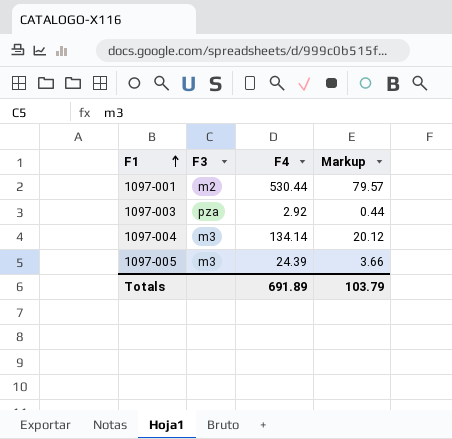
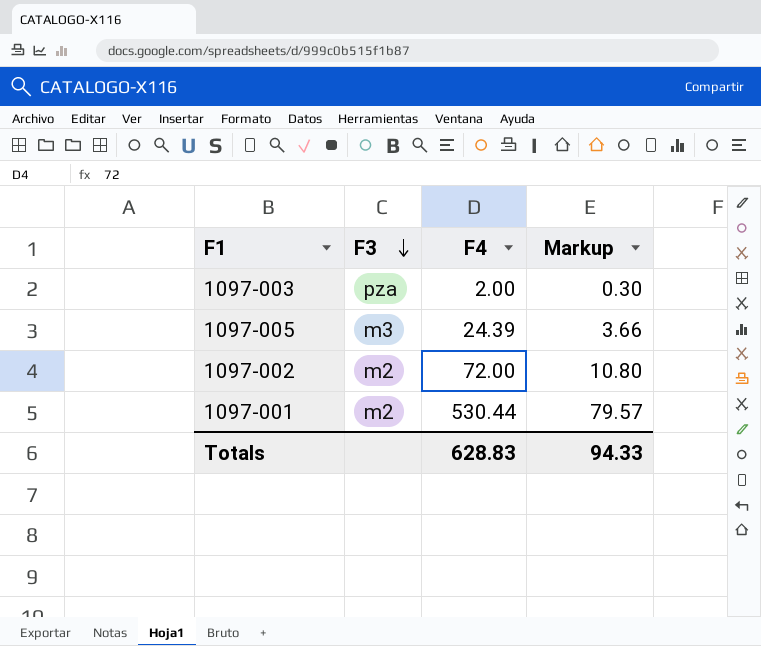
row order: F1 ascending -> F3 descending
row 1097-004: m3 | 134.14 | 20.12 -> none
1097-003 | F4: 2.92 -> 2.00
1097-003 | Markup: 0.44 -> 0.30
row 1097-002: none -> m2 | 72.00 | 10.80
Totals | F4: 691.89 -> 628.83
Totals | Markup: 103.79 -> 94.33

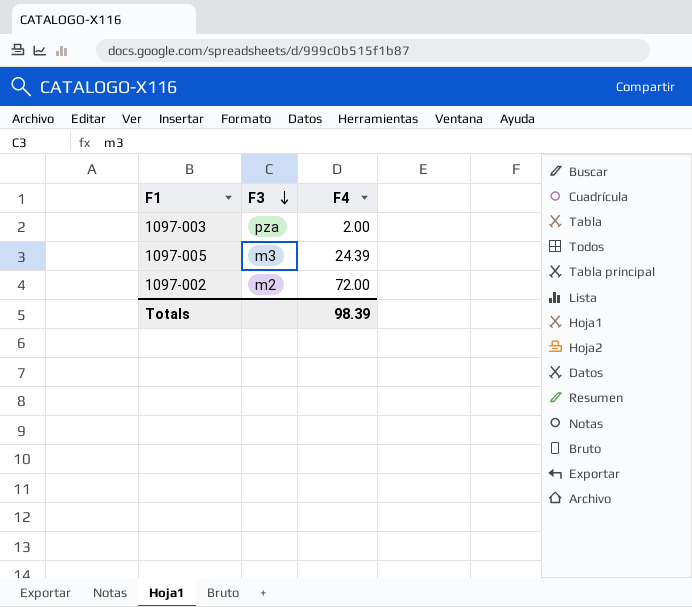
column Markup | formula: [F4] * 0.15 -> none
row 1097-001: m2 | 530.44 | 79.57 -> none
Totals | F4: 628.83 -> 98.39

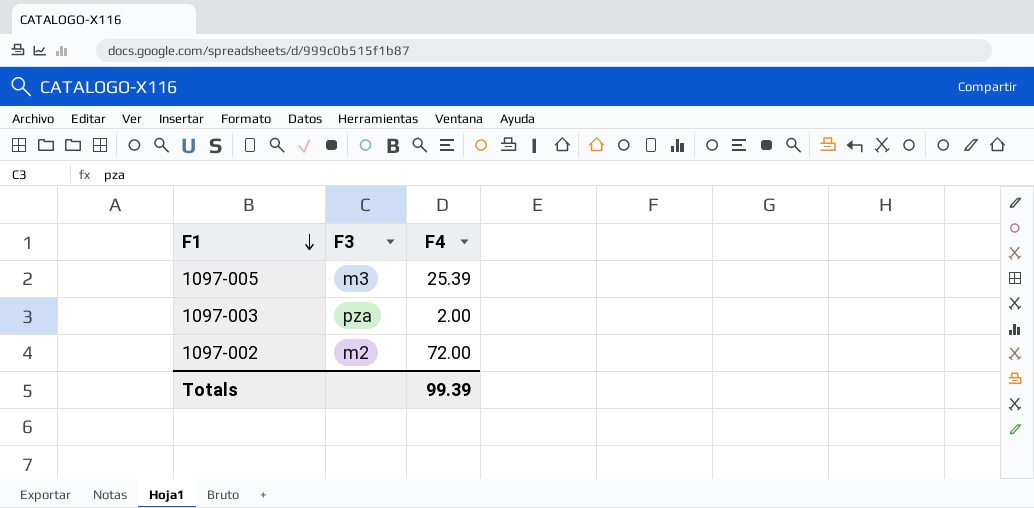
row order: F3 descending -> F1 descending
1097-005 | F4: 24.39 -> 25.39
Totals | F4: 98.39 -> 99.39

